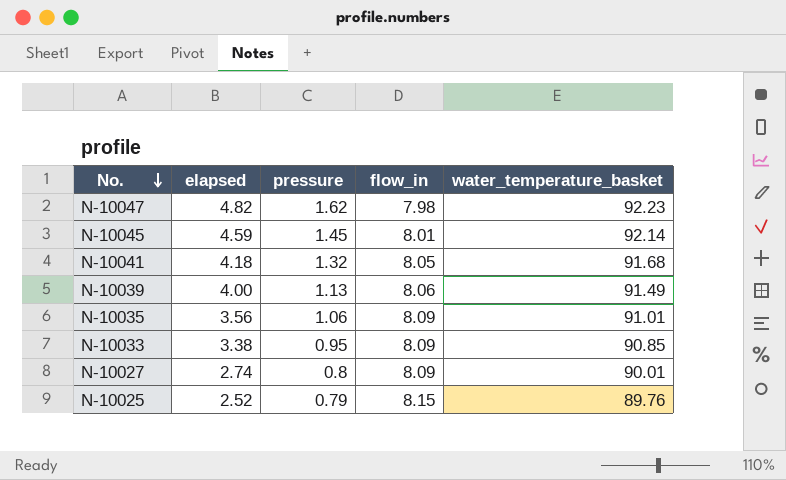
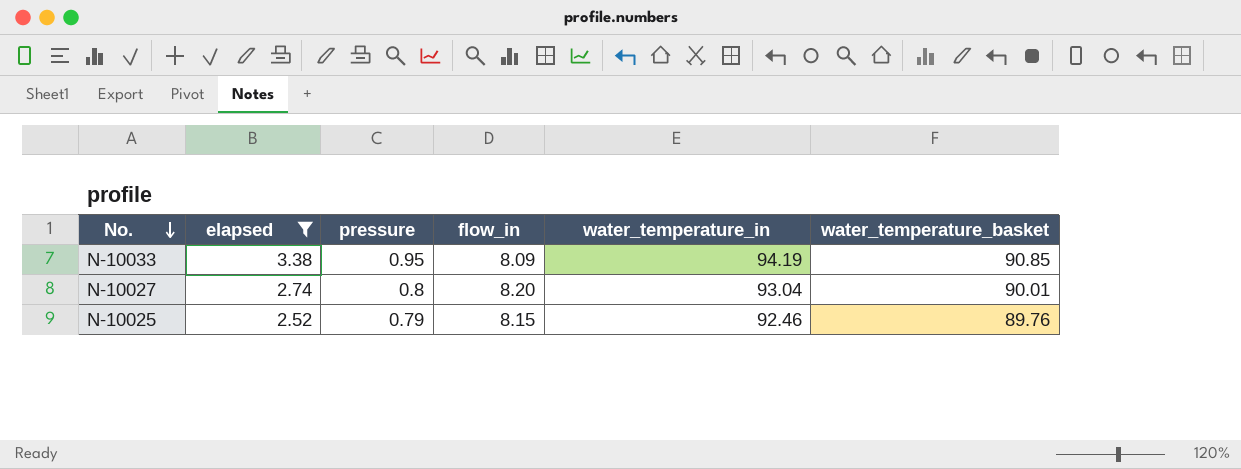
filter: none -> elapsed <= 3.38
column water_temperature_in | position: none -> 5
N-10027 | flow_in: 8.09 -> 8.20

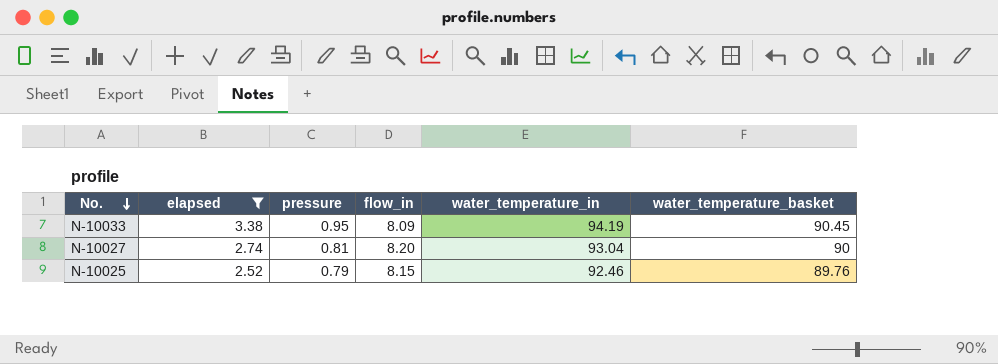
N-10033 | water_temperature_basket: 90.85 -> 90.45
N-10027 | pressure: 0.8 -> 0.81
N-10027 | water_temperature_basket: 90.01 -> 90

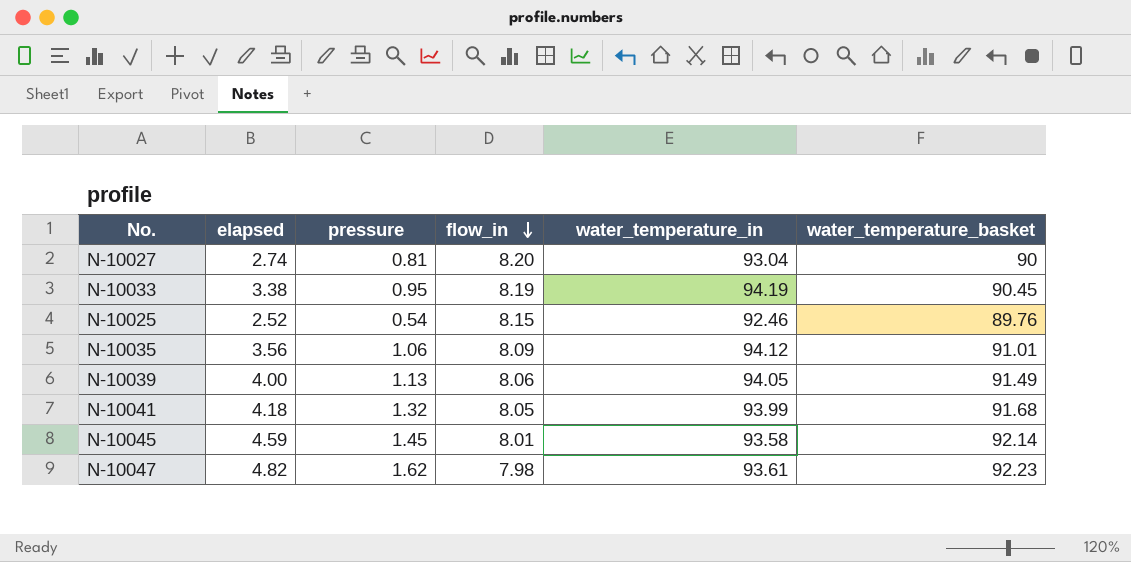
filter: elapsed <= 3.38 -> none
row order: No. descending -> flow_in descending
N-10033 | flow_in: 8.09 -> 8.19
N-10025 | pressure: 0.79 -> 0.54

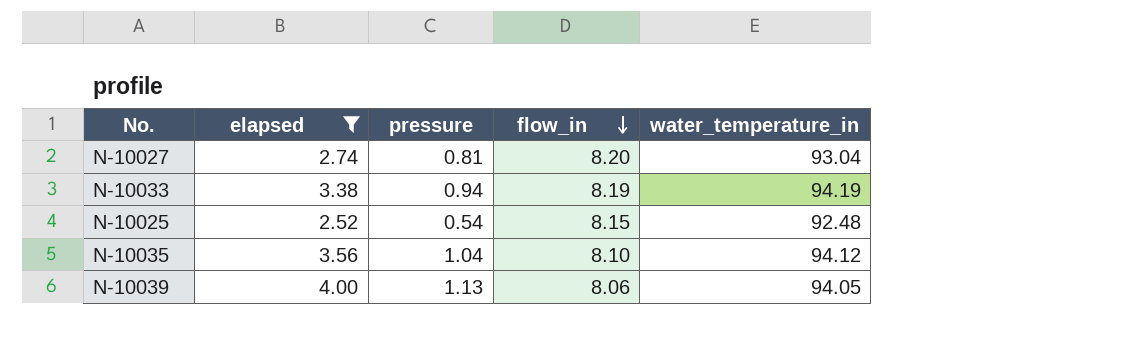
filter: none -> elapsed <= 4.00
column water_temperature_basket | position: 6 -> none
N-10033 | pressure: 0.95 -> 0.94
N-10025 | water_temperature_in: 92.46 -> 92.48
N-10035 | pressure: 1.06 -> 1.04
N-10035 | flow_in: 8.09 -> 8.10

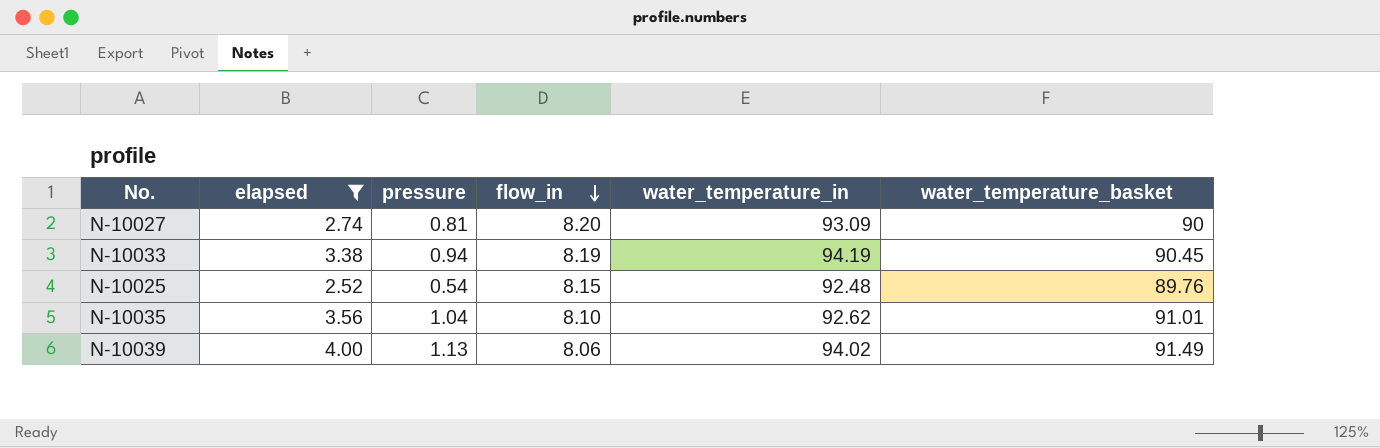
column water_temperature_basket | position: none -> 6
N-10027 | water_temperature_in: 93.04 -> 93.09
N-10035 | water_temperature_in: 94.12 -> 92.62
N-10039 | water_temperature_in: 94.05 -> 94.02

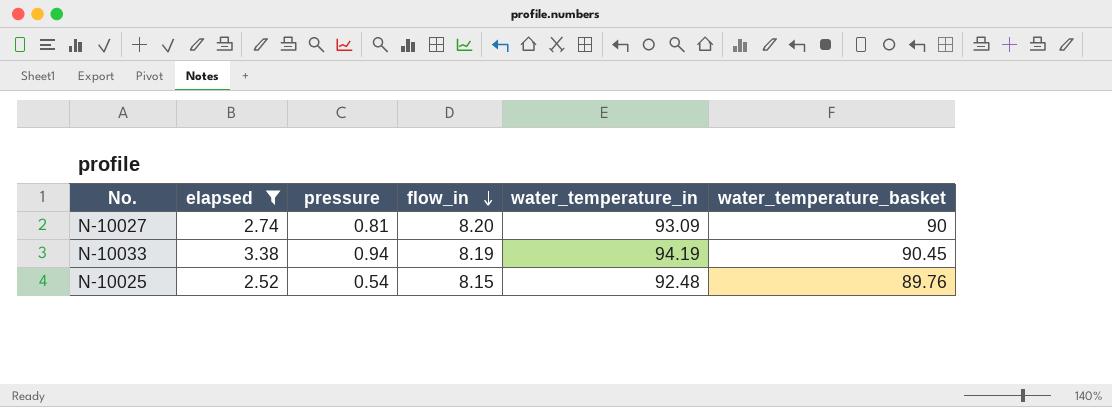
row N-10035: 3.56 | 1.04 | 8.10 | 92.62 | 91.01 -> none
row N-10039: 4.00 | 1.13 | 8.06 | 94.02 | 91.49 -> none

